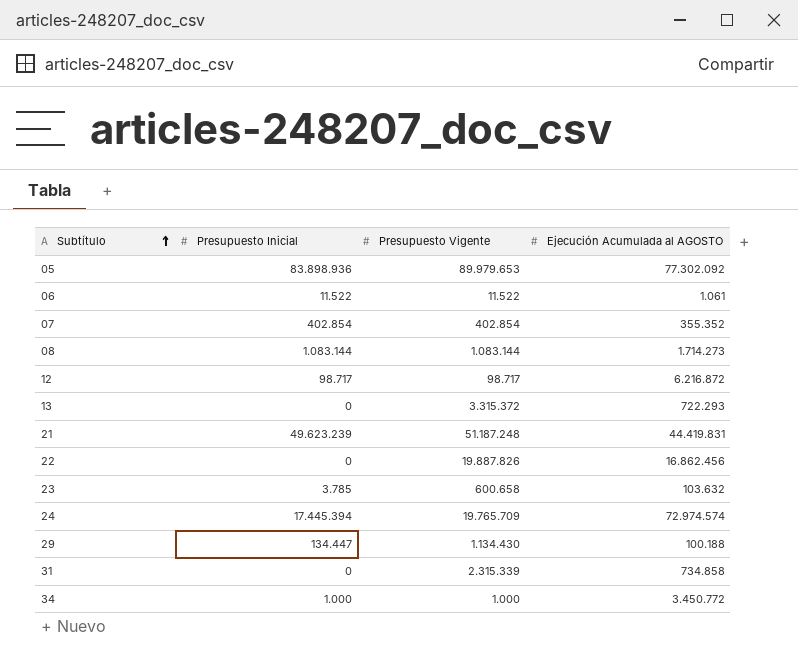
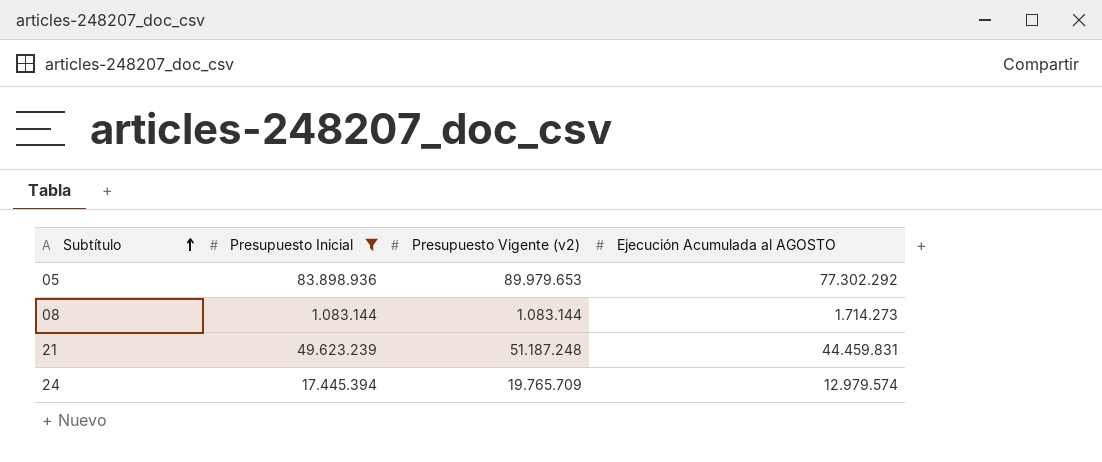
filter: none -> Presupuesto Inicial >= 1.083.144
column name: Presupuesto Vigente -> Presupuesto Vigente (v2)
05 | Ejecución Acumulada al AGOSTO: 77.302.092 -> 77.302.292
21 | Ejecución Acumulada al AGOSTO: 44.419.831 -> 44.459.831
24 | Ejecución Acumulada al AGOSTO: 72.974.574 -> 12.979.574

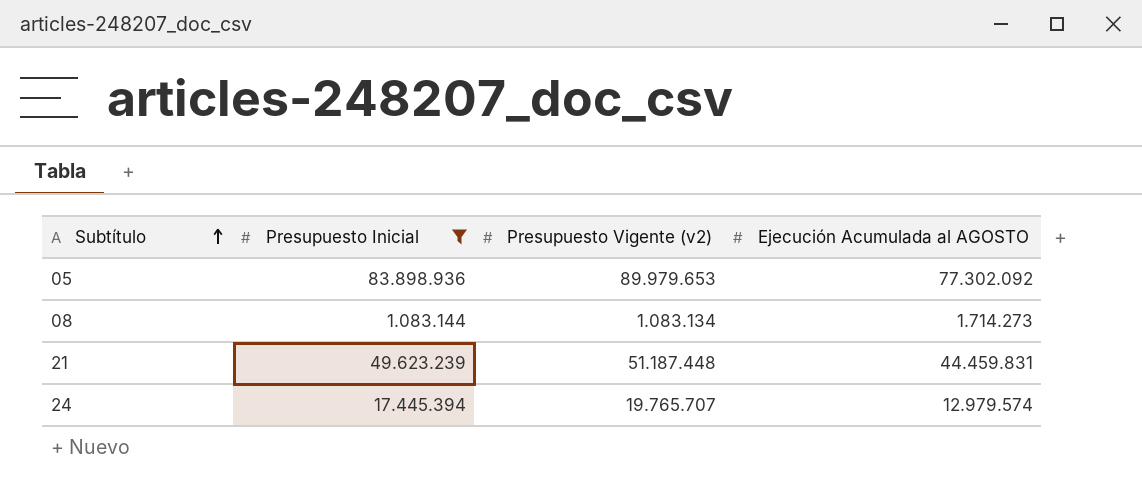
05 | Ejecución Acumulada al AGOSTO: 77.302.292 -> 77.302.092
08 | Presupuesto Vigente (v2): 1.083.144 -> 1.083.134
21 | Presupuesto Vigente (v2): 51.187.248 -> 51.187.448
24 | Presupuesto Vigente (v2): 19.765.709 -> 19.765.707

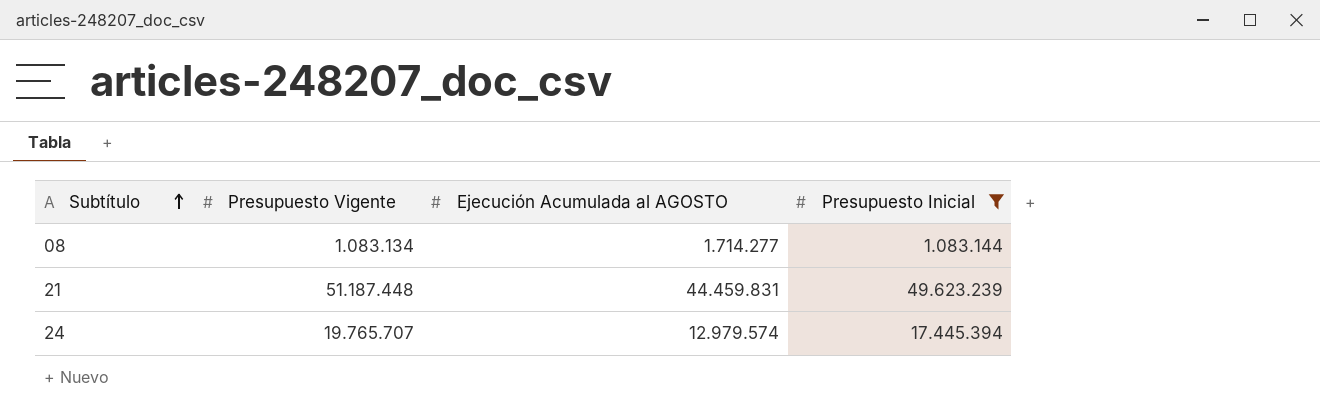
column name: Presupuesto Vigente (v2) -> Presupuesto Vigente
column Presupuesto Inicial | position: 2 -> 4
row 05: 83.898.936 | 89.979.653 | 77.302.092 -> none
08 | Ejecución Acumulada al AGOSTO: 1.714.273 -> 1.714.277

